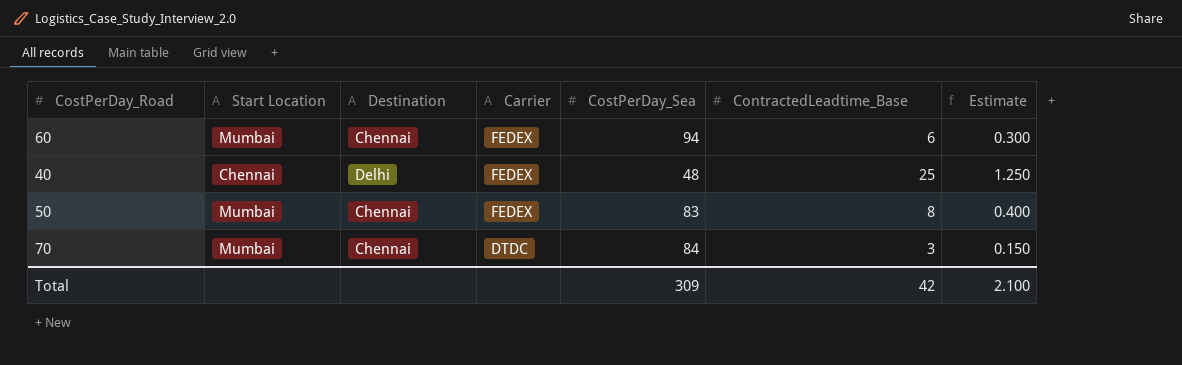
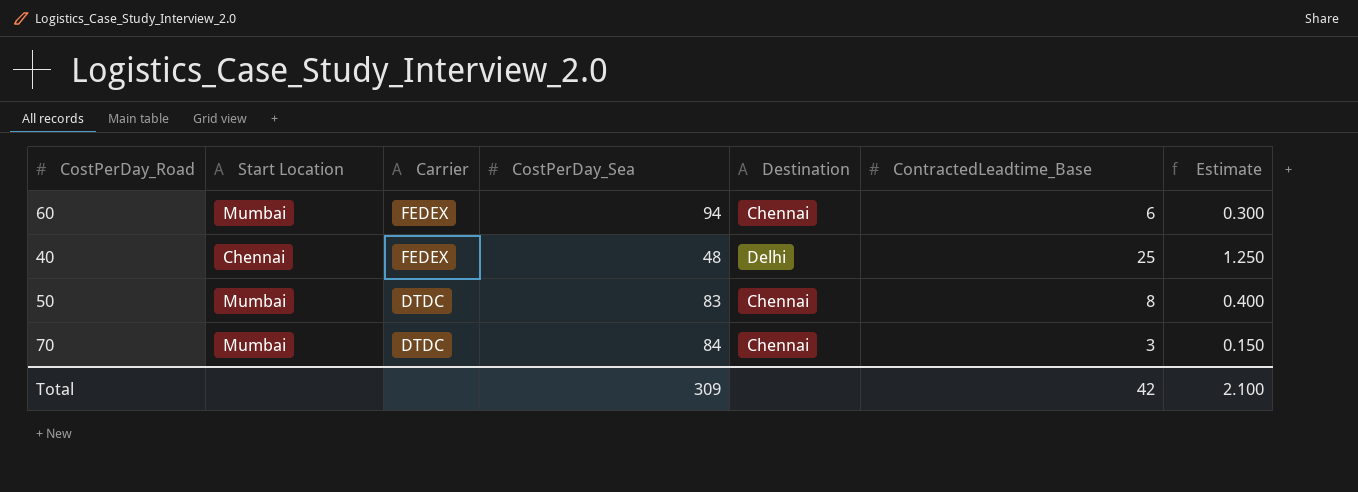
column Destination | position: 3 -> 5
50 | Carrier: FEDEX -> DTDC

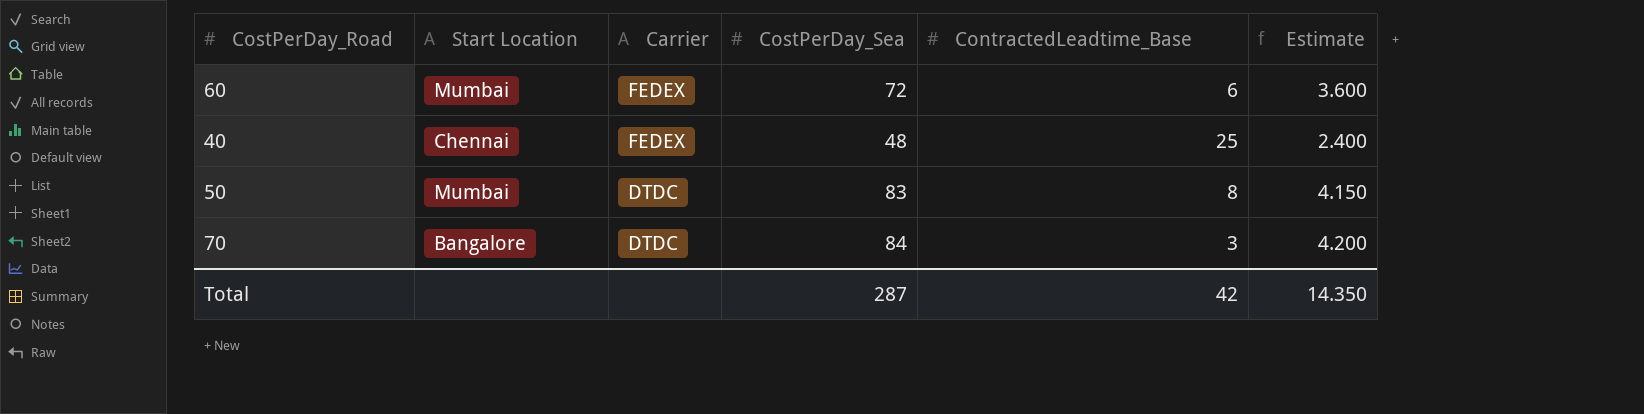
column Destination | position: 5 -> none
column Estimate | formula: [ContractedLeadtime_Base] * 0.05 -> [CostPerDay_Sea] * 0.05
60 | CostPerDay_Sea: 94 -> 72
70 | Start Location: Mumbai -> Bangalore
Total | CostPerDay_Sea: 309 -> 287
Total | Estimate: 2.100 -> 14.350

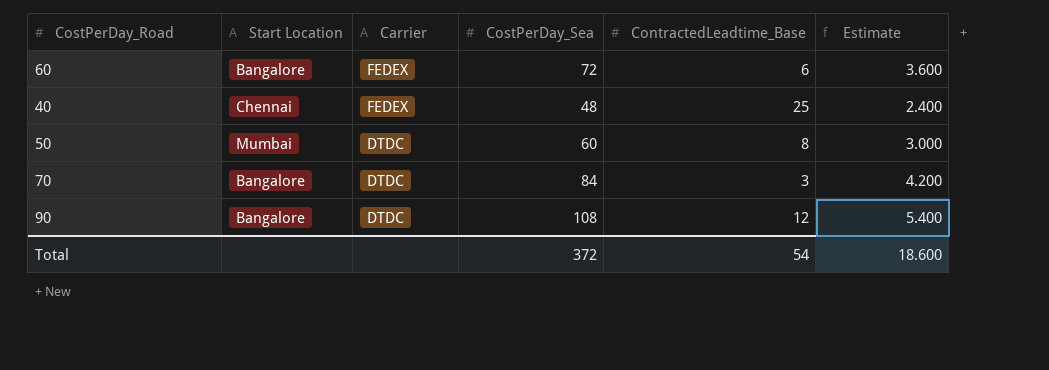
60 | Start Location: Mumbai -> Bangalore
50 | CostPerDay_Sea: 83 -> 60
50 | Estimate: 4.150 -> 3.000
row 90: none -> Bangalore | DTDC | 108 | 12 | 5.400
Total | CostPerDay_Sea: 287 -> 372
Total | ContractedLeadtime_Base: 42 -> 54
Total | Estimate: 14.350 -> 18.600

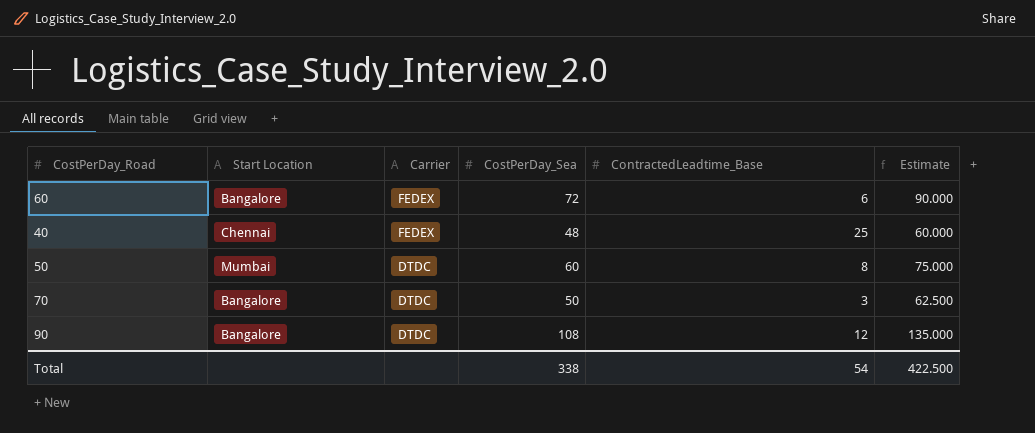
column Estimate | formula: [CostPerDay_Sea] * 0.05 -> [CostPerDay_Sea] * 1.25
70 | CostPerDay_Sea: 84 -> 50
Total | CostPerDay_Sea: 372 -> 338
Total | Estimate: 18.600 -> 422.500

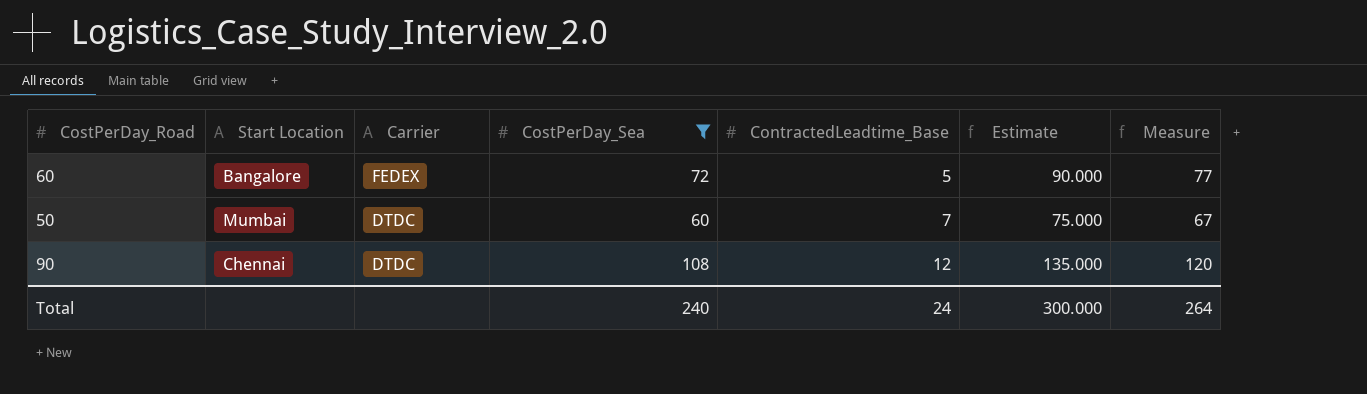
filter: none -> CostPerDay_Sea >= 60
column Measure | formula: none -> [CostPerDay_Sea] + [ContractedLeadtime_Base]
60 | ContractedLeadtime_Base: 6 -> 5
50 | ContractedLeadtime_Base: 8 -> 7
90 | Start Location: Bangalore -> Chennai
Total | CostPerDay_Sea: 338 -> 240
Total | ContractedLeadtime_Base: 54 -> 24
Total | Estimate: 422.500 -> 300.000

